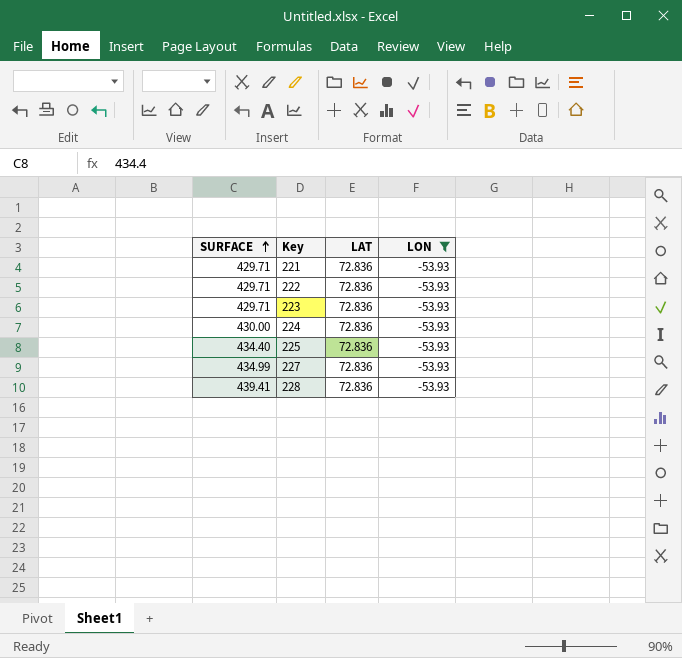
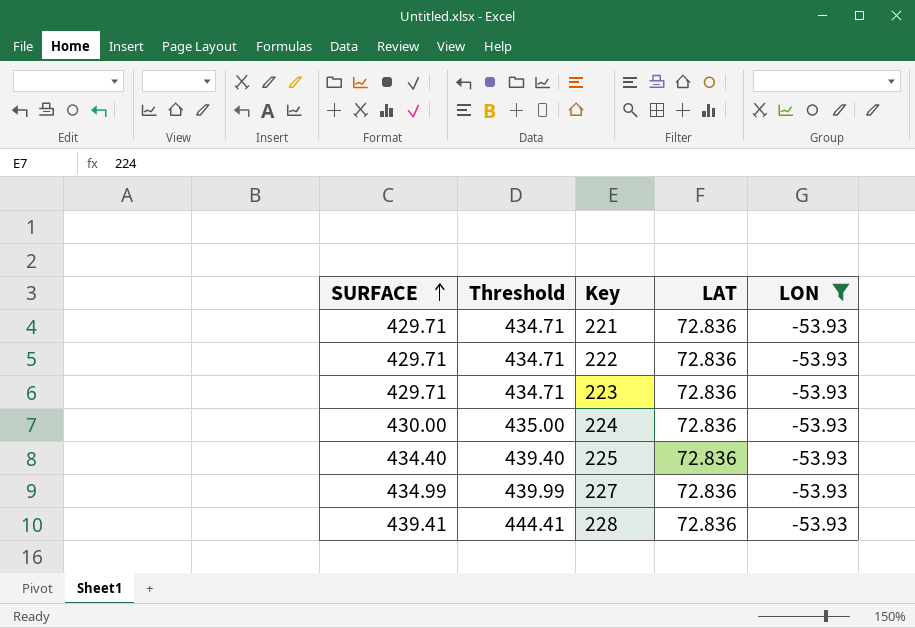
column Threshold | formula: none -> [SURFACE] + 5

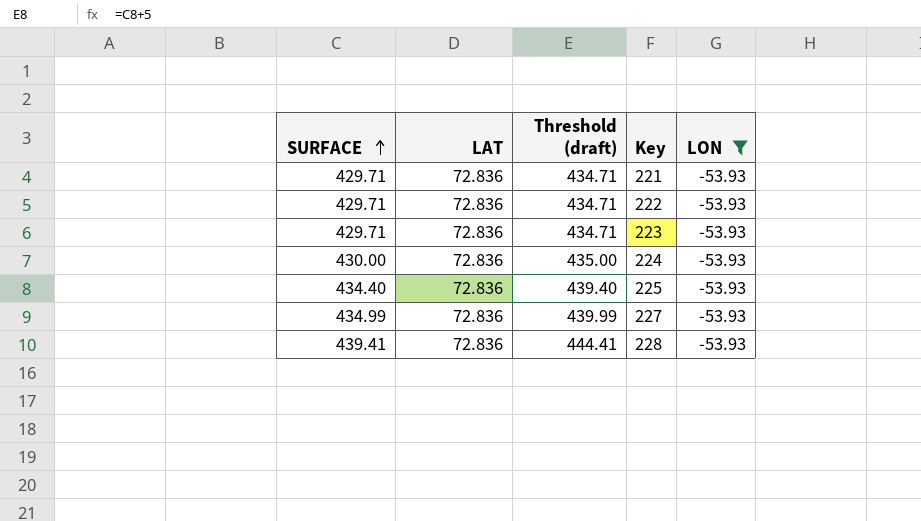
column LAT | position: 4 -> 2
column name: Threshold -> Threshold (draft)

